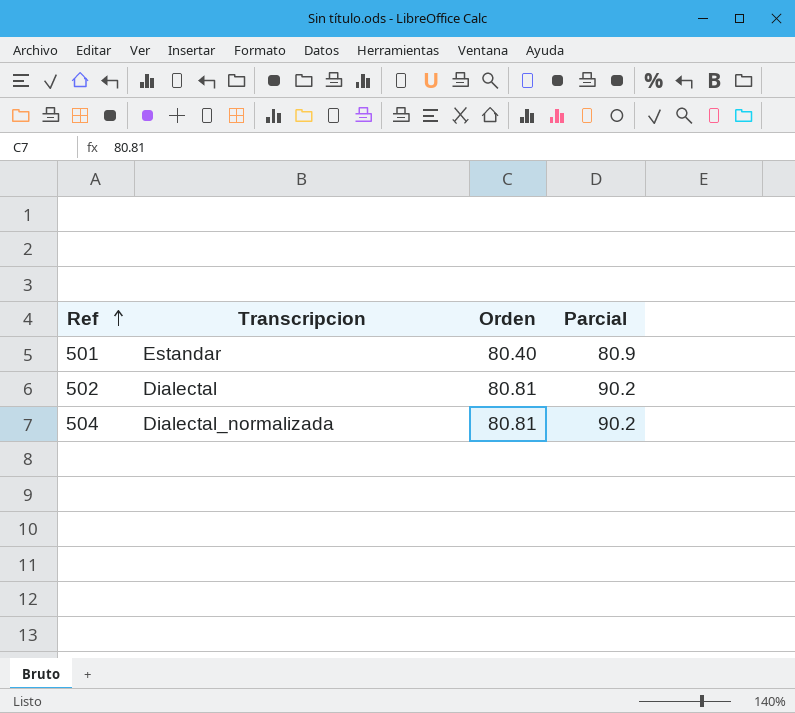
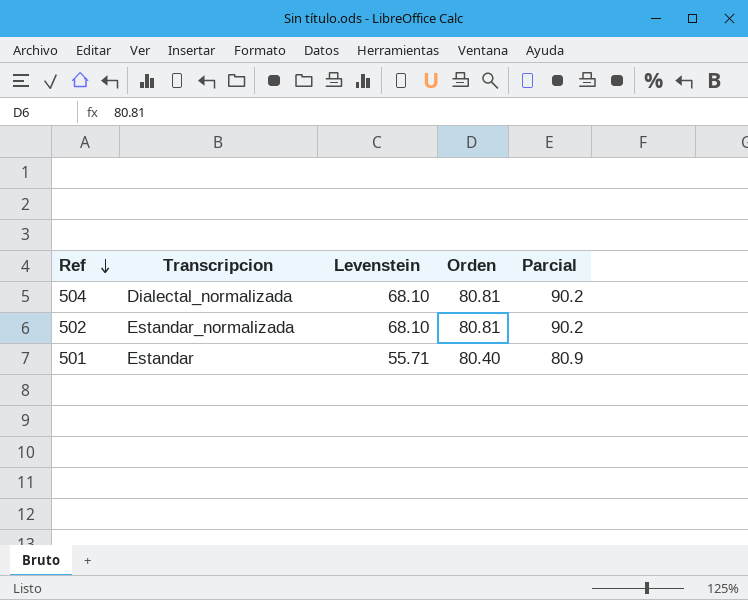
row order: Ref ascending -> Ref descending
column Levenstein | position: none -> 3
502 | Transcripcion: Dialectal -> Estandar_normalizada

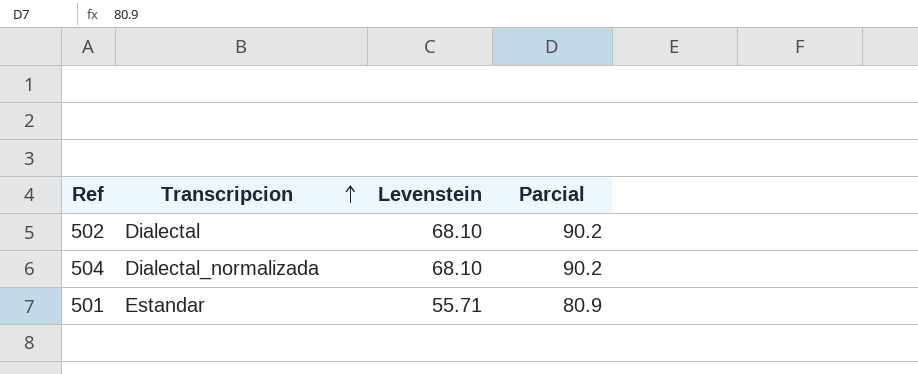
row order: Ref descending -> Transcripcion ascending
column Orden | position: 4 -> none
502 | Transcripcion: Estandar_normalizada -> Dialectal

